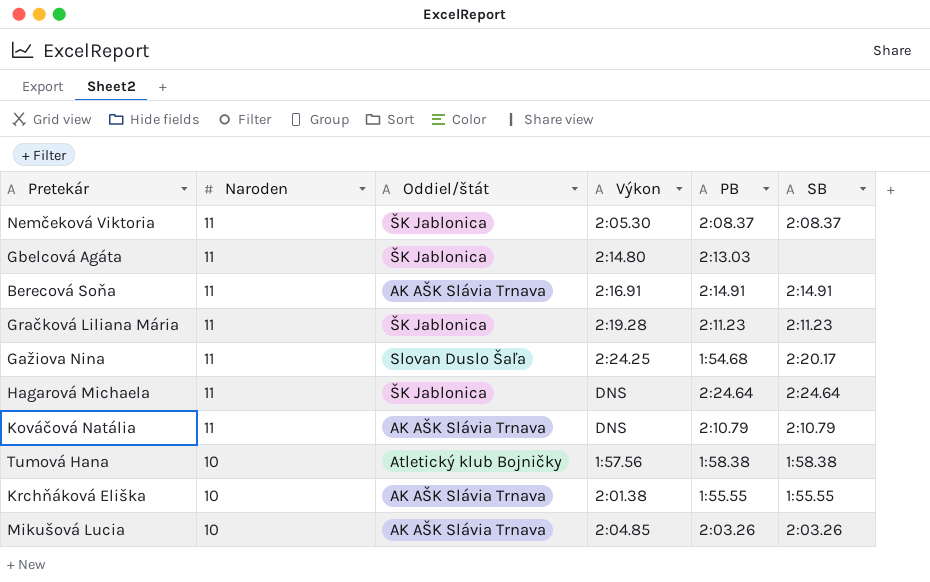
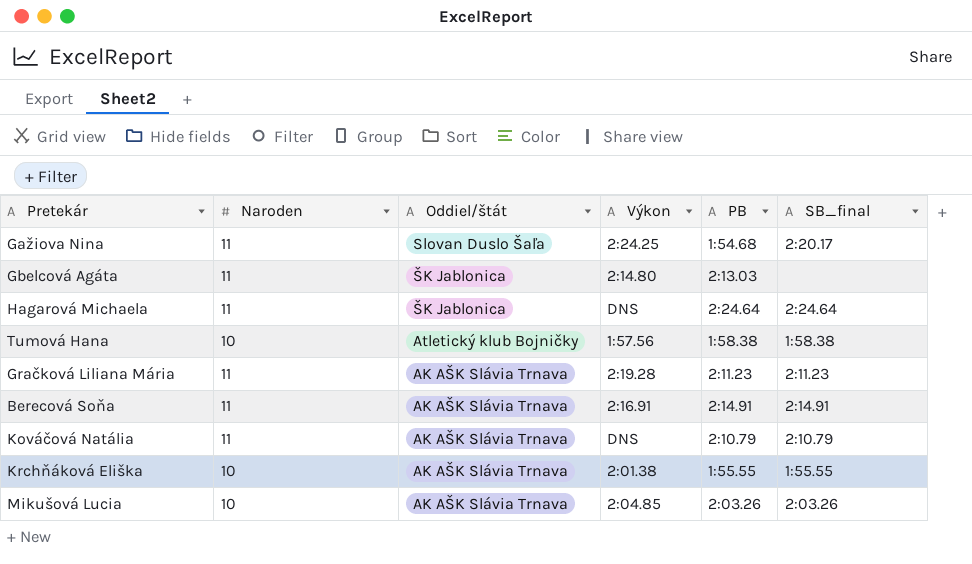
row order: Naroden descending -> Oddiel/štát descending
column name: SB -> SB_final
row Nemčeková Viktoria: 11 | ŠK Jablonica | 2:05.30 | 2:08.37 | 2:08.37 -> none
Gračková Liliana Mária | Oddiel/štát: ŠK Jablonica -> AK AŠK Slávia Trnava

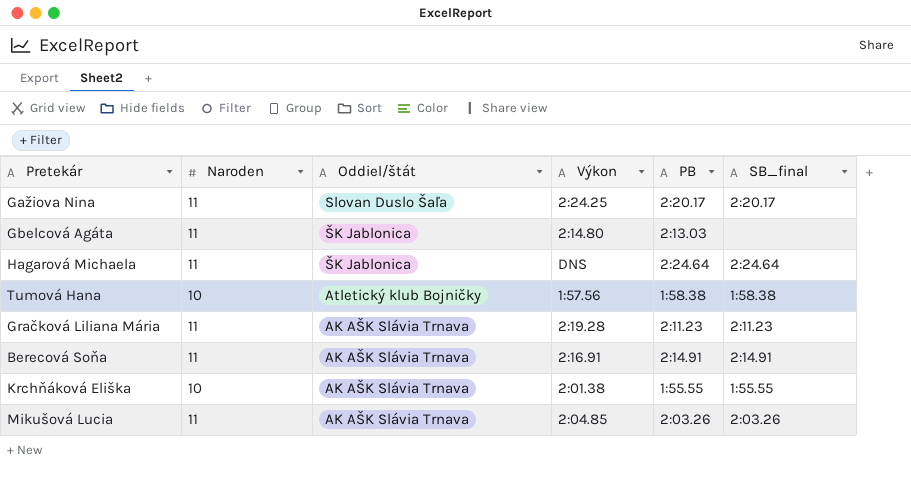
row Kováčová Natália: 11 | AK AŠK Slávia Trnava | DNS | 2:10.79 | 2:10.79 -> none
Gažiova Nina | PB: 1:54.68 -> 2:20.17
Mikušová Lucia | Naroden: 10 -> 11

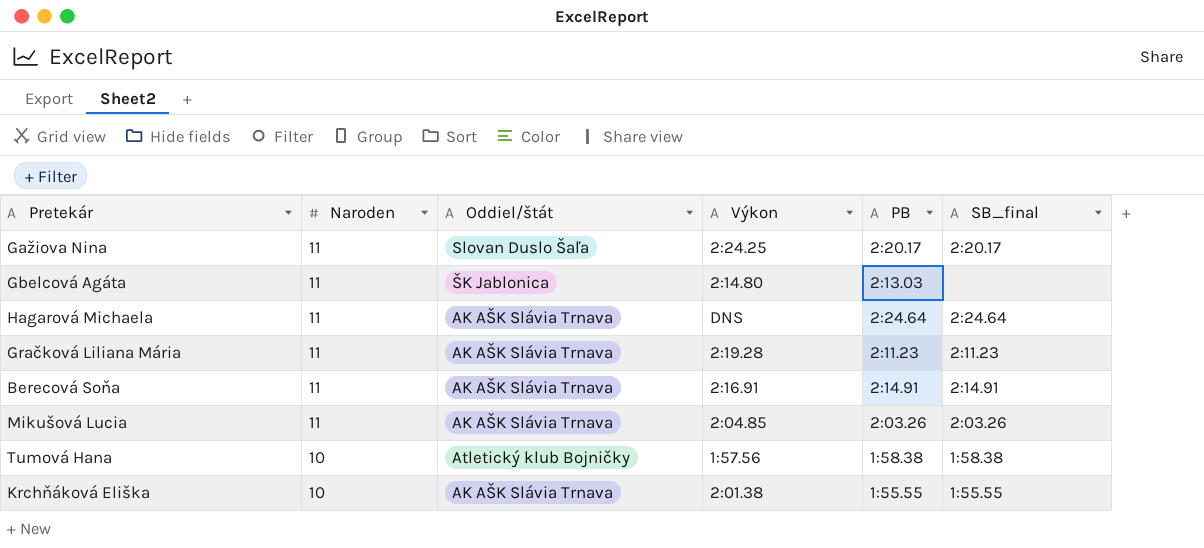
row order: Oddiel/štát descending -> Naroden descending
Hagarová Michaela | Oddiel/štát: ŠK Jablonica -> AK AŠK Slávia Trnava

